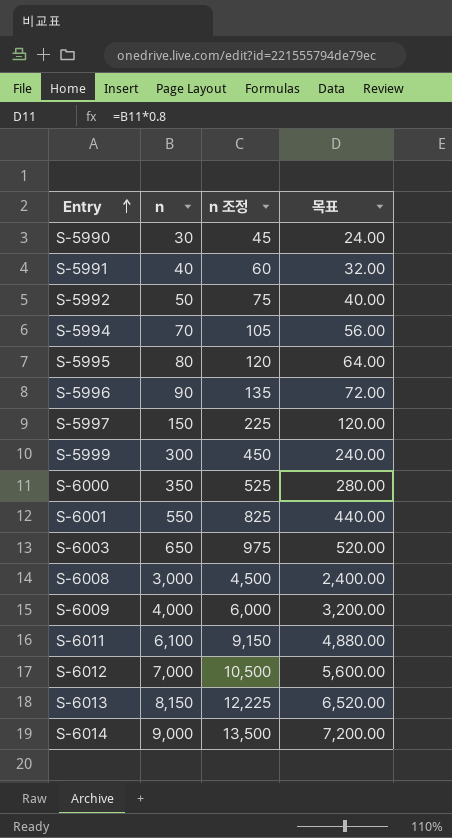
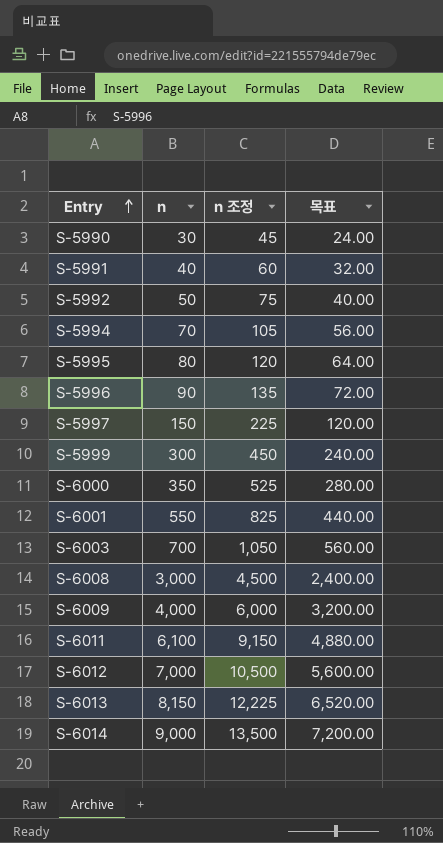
S-6003 | n: 650 -> 700
S-6003 | n 조정: 975 -> 1,050
S-6003 | 목표: 520.00 -> 560.00

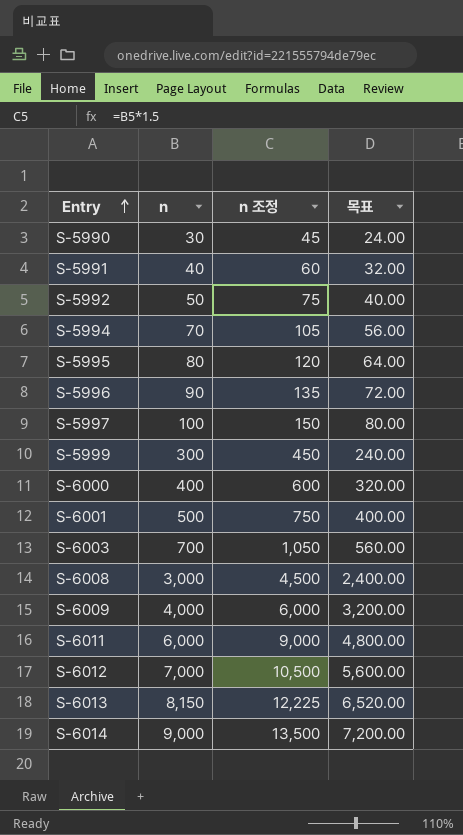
S-5997 | n: 150 -> 100
S-5997 | n 조정: 225 -> 150
S-5997 | 목표: 120.00 -> 80.00
S-6000 | n: 350 -> 400
S-6000 | n 조정: 525 -> 600
S-6000 | 목표: 280.00 -> 320.00
S-6001 | n: 550 -> 500
S-6001 | n 조정: 825 -> 750
S-6001 | 목표: 440.00 -> 400.00
S-6011 | n: 6,100 -> 6,000
S-6011 | n 조정: 9,150 -> 9,000
S-6011 | 목표: 4,880.00 -> 4,800.00

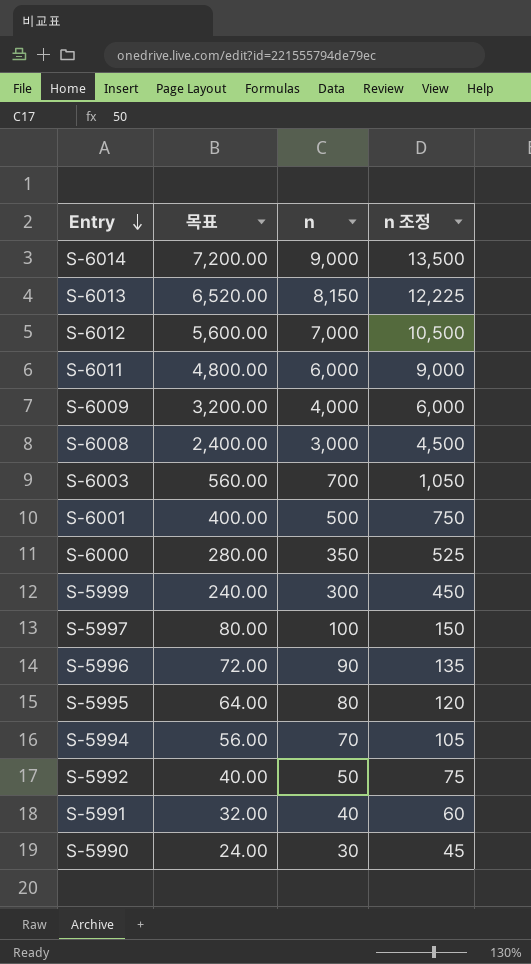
row order: Entry ascending -> Entry descending
column 목표 | position: 4 -> 2
S-6000 | 목표: 320.00 -> 280.00
S-6000 | n: 400 -> 350
S-6000 | n 조정: 600 -> 525

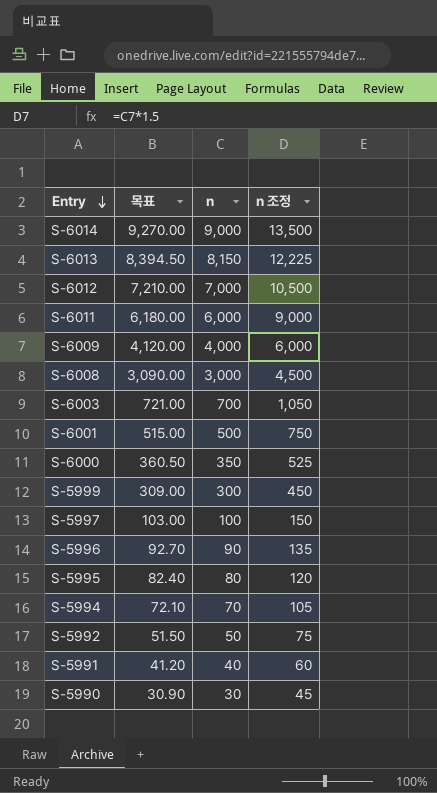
column 목표 | formula: [n] * 0.8 -> [n] * 1.03

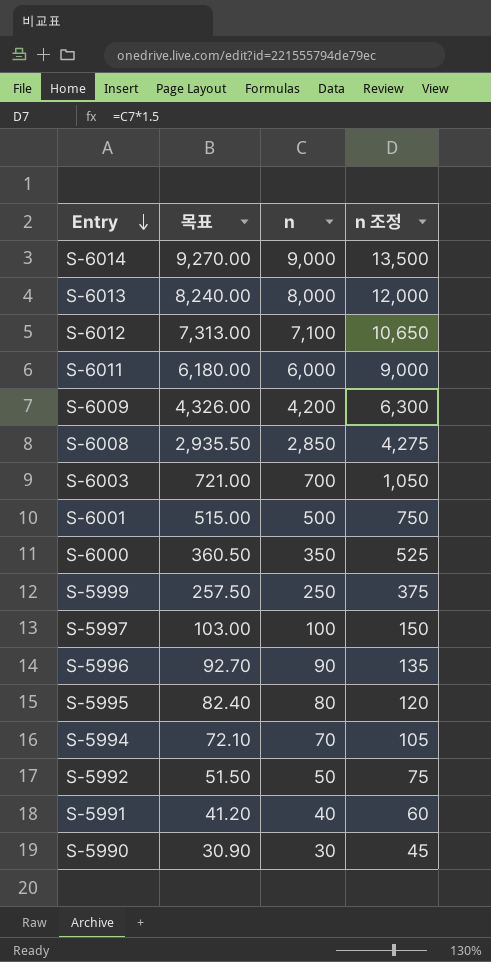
S-6013 | 목표: 8,394.50 -> 8,240.00
S-6013 | n: 8,150 -> 8,000
S-6013 | n 조정: 12,225 -> 12,000
S-6012 | 목표: 7,210.00 -> 7,313.00
S-6012 | n: 7,000 -> 7,100
S-6012 | n 조정: 10,500 -> 10,650
S-6009 | 목표: 4,120.00 -> 4,326.00
S-6009 | n: 4,000 -> 4,200
S-6009 | n 조정: 6,000 -> 6,300
S-6008 | 목표: 3,090.00 -> 2,935.50
S-6008 | n: 3,000 -> 2,850
S-6008 | n 조정: 4,500 -> 4,275
S-5999 | 목표: 309.00 -> 257.50
S-5999 | n: 300 -> 250
S-5999 | n 조정: 450 -> 375

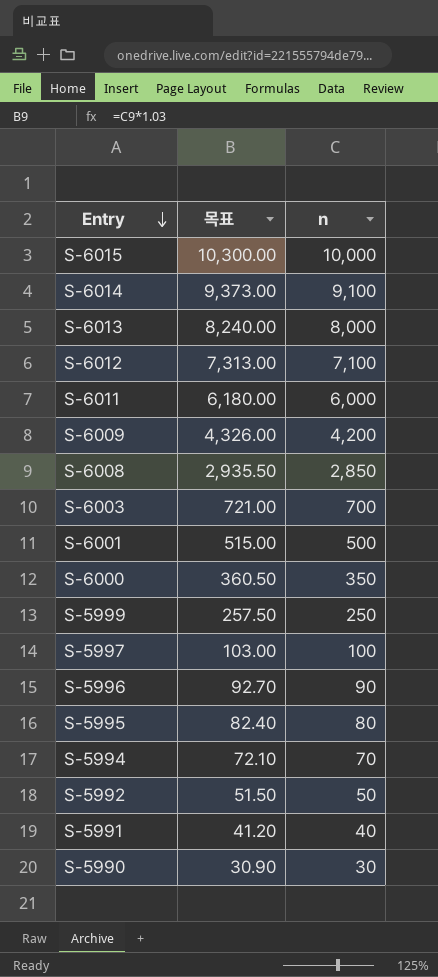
column n 조정 | formula: [n] * 1.5 -> none
row S-6015: none -> 10,300.00 | 10,000
S-6014 | 목표: 9,270.00 -> 9,373.00
S-6014 | n: 9,000 -> 9,100

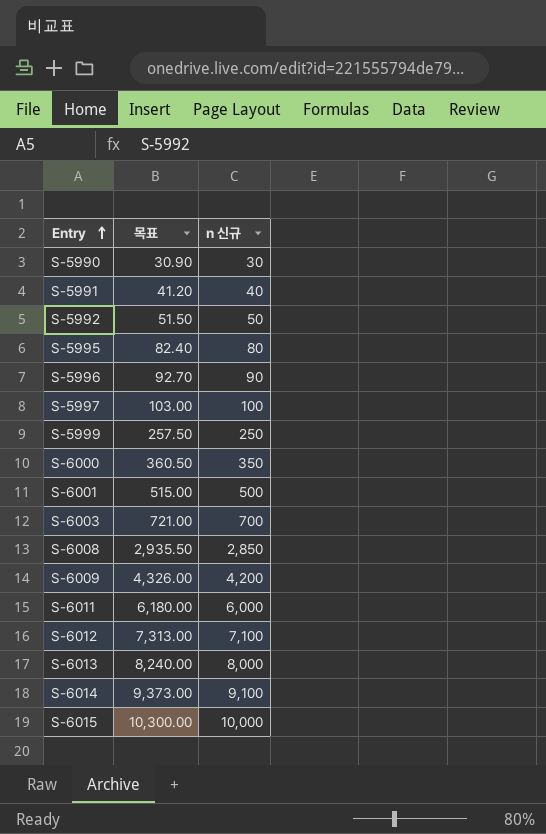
row order: Entry descending -> Entry ascending
column name: n -> n 신규
row S-5994: 72.10 | 70 -> none

